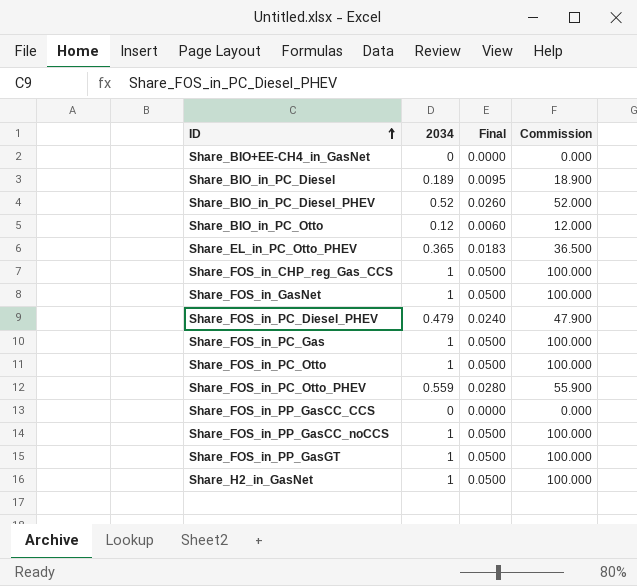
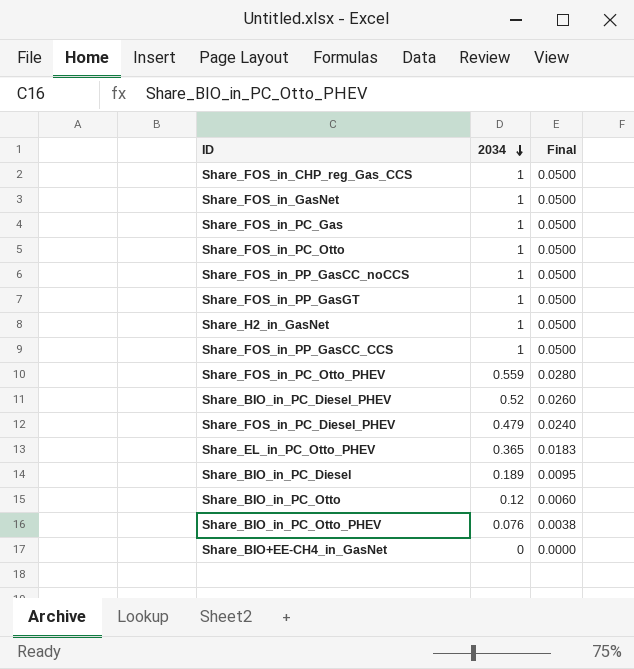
row order: ID ascending -> 2034 descending
column Commission | formula: [2034] * 100 -> none
Share_FOS_in_PP_GasCC_CCS | 2034: 0 -> 1
Share_FOS_in_PP_GasCC_CCS | Final: 0.0000 -> 0.0500
row Share_BIO_in_PC_Otto_PHEV: none -> 0.076 | 0.0038

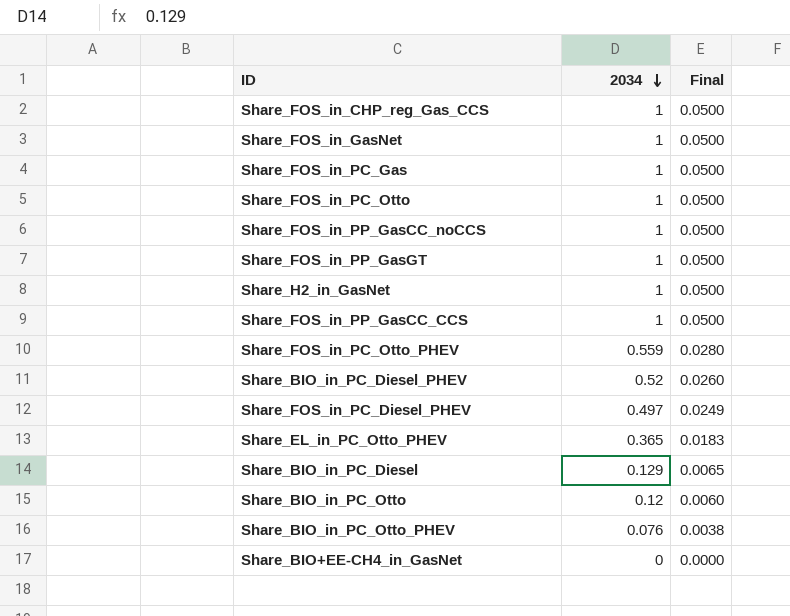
Share_FOS_in_PC_Diesel_PHEV | 2034: 0.479 -> 0.497
Share_FOS_in_PC_Diesel_PHEV | Final: 0.0240 -> 0.0249
Share_BIO_in_PC_Diesel | 2034: 0.189 -> 0.129
Share_BIO_in_PC_Diesel | Final: 0.0095 -> 0.0065

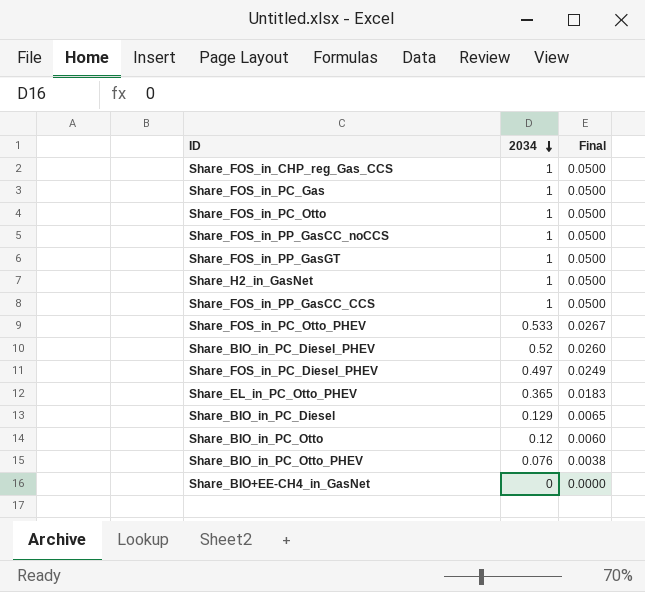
row Share_FOS_in_GasNet: 1 | 0.0500 -> none
Share_FOS_in_PC_Otto_PHEV | 2034: 0.559 -> 0.533
Share_FOS_in_PC_Otto_PHEV | Final: 0.0280 -> 0.0267

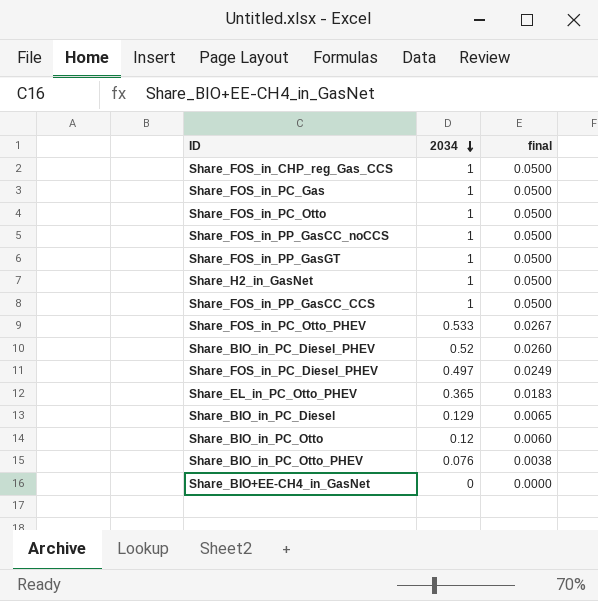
column name: Final -> final

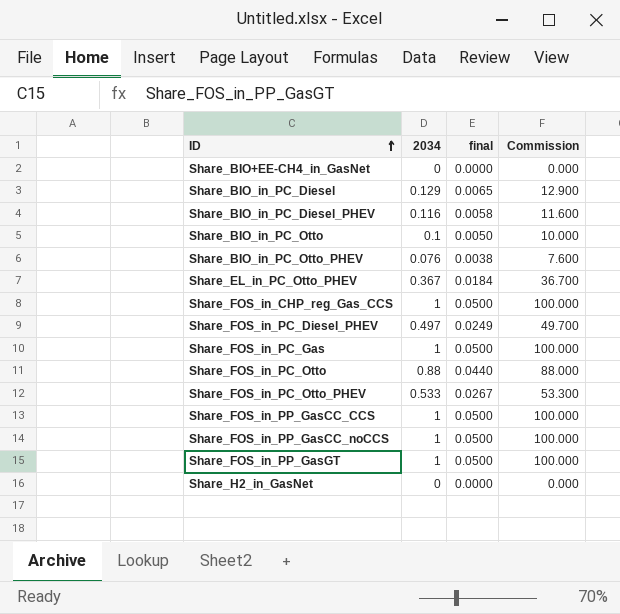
row order: 2034 descending -> ID ascending
column Commission | formula: none -> [2034] * 100
Share_BIO_in_PC_Diesel_PHEV | 2034: 0.52 -> 0.116
Share_BIO_in_PC_Diesel_PHEV | final: 0.0260 -> 0.0058
Share_BIO_in_PC_Otto | 2034: 0.12 -> 0.1
Share_BIO_in_PC_Otto | final: 0.0060 -> 0.0050
Share_EL_in_PC_Otto_PHEV | 2034: 0.365 -> 0.367
Share_EL_in_PC_Otto_PHEV | final: 0.0183 -> 0.0184
Share_FOS_in_PC_Otto | 2034: 1 -> 0.88
Share_FOS_in_PC_Otto | final: 0.0500 -> 0.0440
Share_H2_in_GasNet | 2034: 1 -> 0
Share_H2_in_GasNet | final: 0.0500 -> 0.0000

